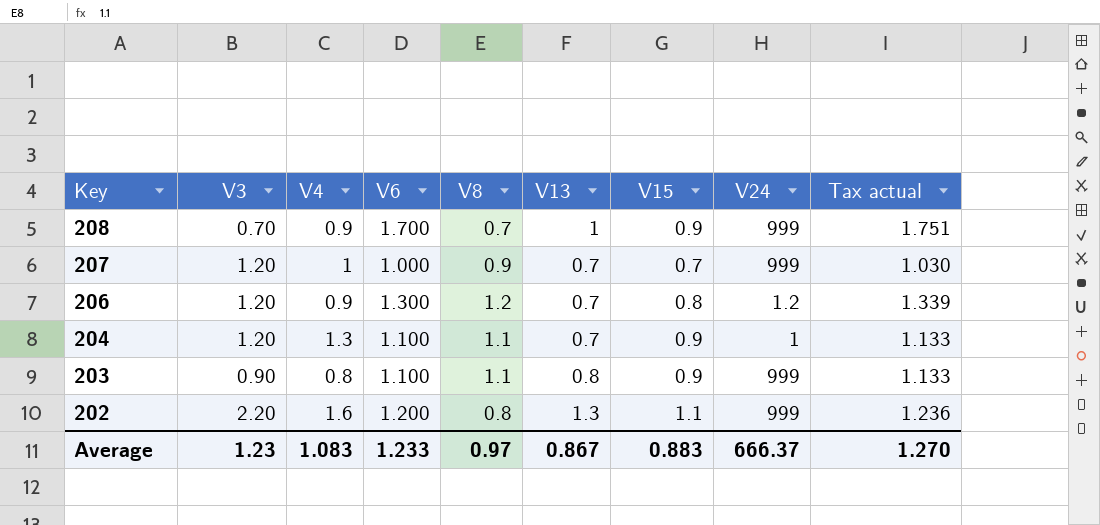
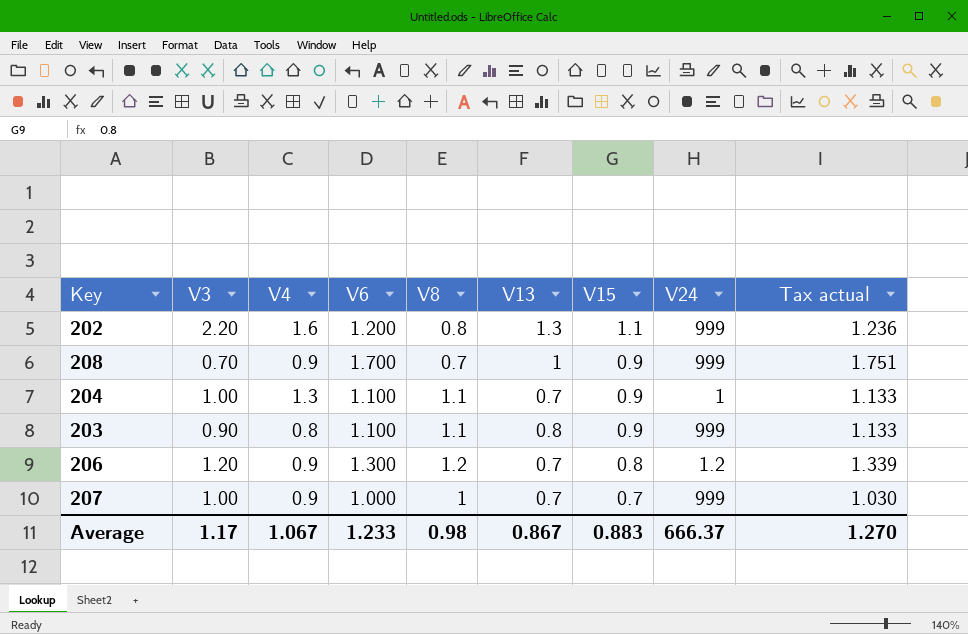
row order: Key descending -> V15 descending
204 | V3: 1.20 -> 1.00
207 | V3: 1.20 -> 1.00
207 | V4: 1 -> 0.9
207 | V8: 0.9 -> 1
Average | V3: 1.23 -> 1.17
Average | V4: 1.083 -> 1.067
Average | V8: 0.97 -> 0.98

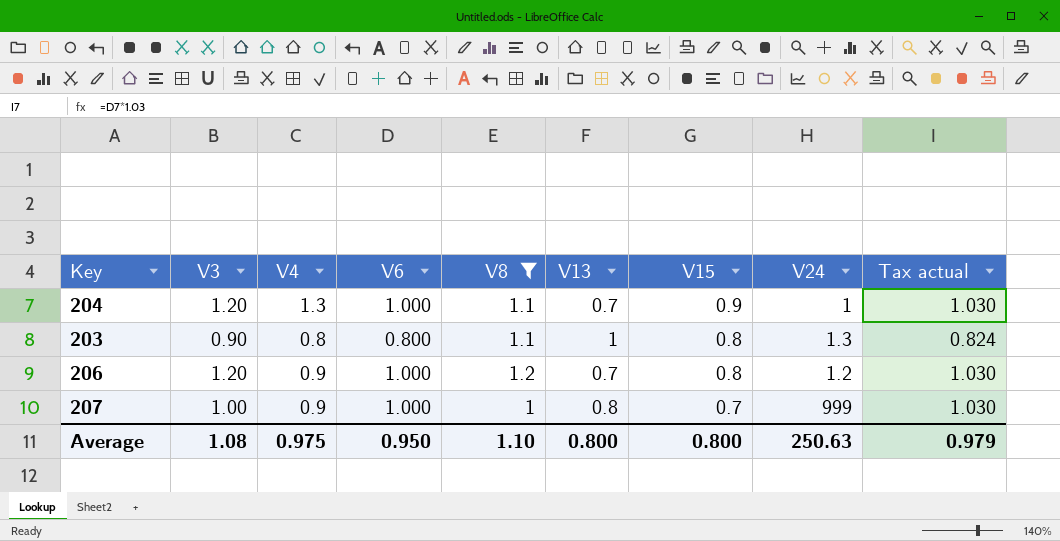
filter: none -> V8 >= 1
204 | V3: 1.00 -> 1.20
204 | V6: 1.100 -> 1.000
204 | Tax actual: 1.133 -> 1.030
203 | V6: 1.100 -> 0.800
203 | V13: 0.8 -> 1
203 | V15: 0.9 -> 0.8
203 | V24: 999 -> 1.3
203 | Tax actual: 1.133 -> 0.824
206 | V6: 1.300 -> 1.000
206 | Tax actual: 1.339 -> 1.030
207 | V13: 0.7 -> 0.8
Average | V3: 1.17 -> 1.08
Average | V4: 1.067 -> 0.975
Average | V6: 1.233 -> 0.950
Average | V8: 0.98 -> 1.10
Average | V13: 0.867 -> 0.800
Average | V15: 0.883 -> 0.800
Average | V24: 666.37 -> 250.63
Average | Tax actual: 1.270 -> 0.979

